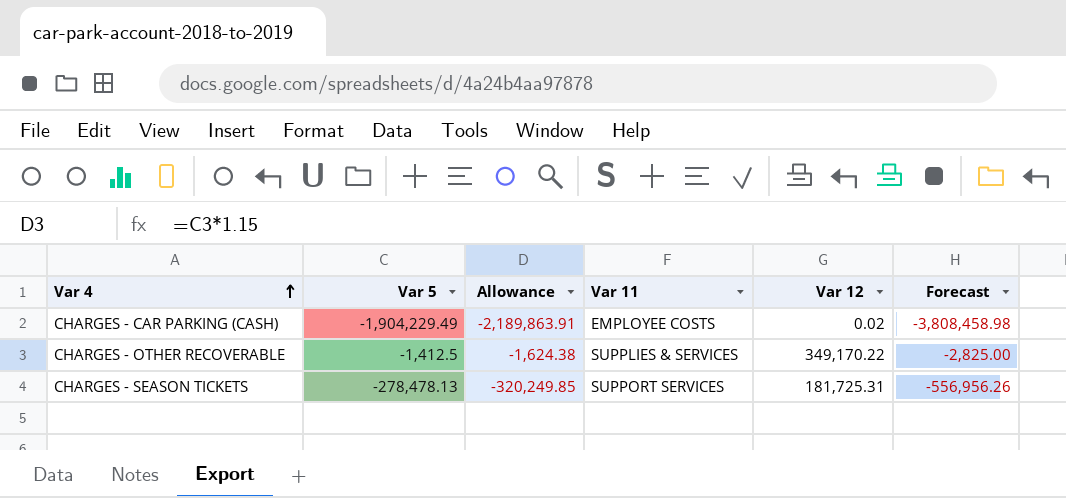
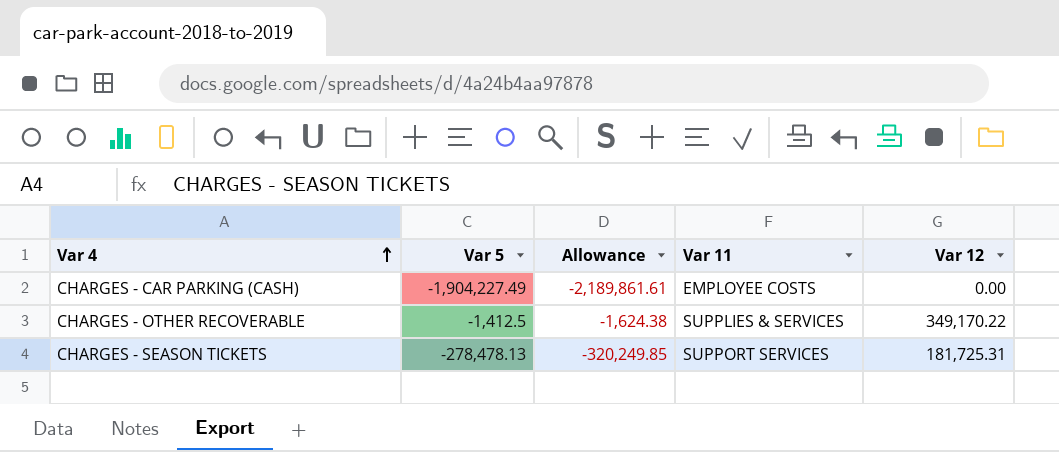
column Forecast | formula: [Var 5] * 2 -> none
CHARGES - CAR PARKING (CASH) | Var 5: -1,904,229.49 -> -1,904,227.49
CHARGES - CAR PARKING (CASH) | Allowance: -2,189,863.91 -> -2,189,861.61
CHARGES - CAR PARKING (CASH) | Var 12: 0.02 -> 0.00

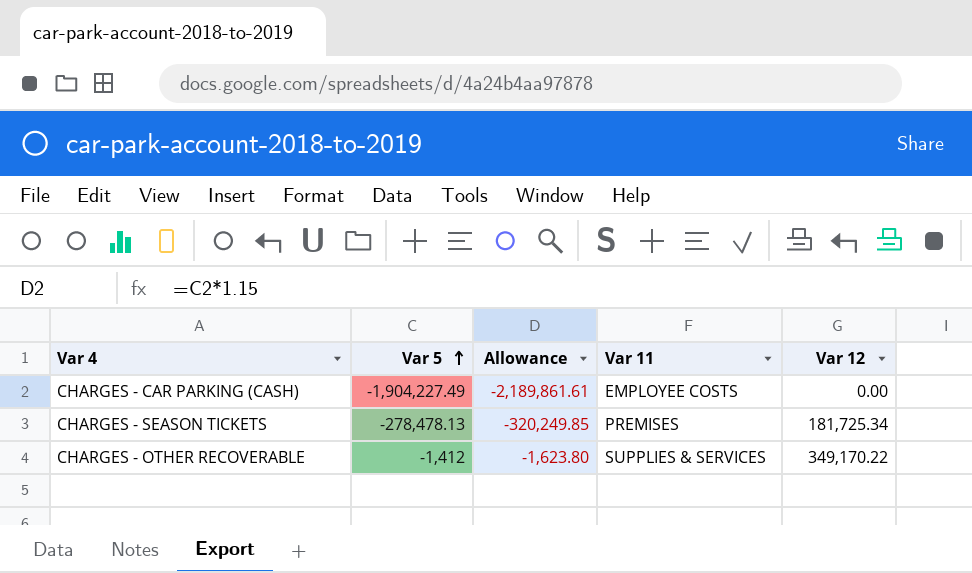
row order: Var 4 ascending -> Var 5 ascending
CHARGES - SEASON TICKETS | Var 11: SUPPORT SERVICES -> PREMISES
CHARGES - SEASON TICKETS | Var 12: 181,725.31 -> 181,725.34
CHARGES - OTHER RECOVERABLE | Var 5: -1,412.5 -> -1,412
CHARGES - OTHER RECOVERABLE | Allowance: -1,624.38 -> -1,623.80

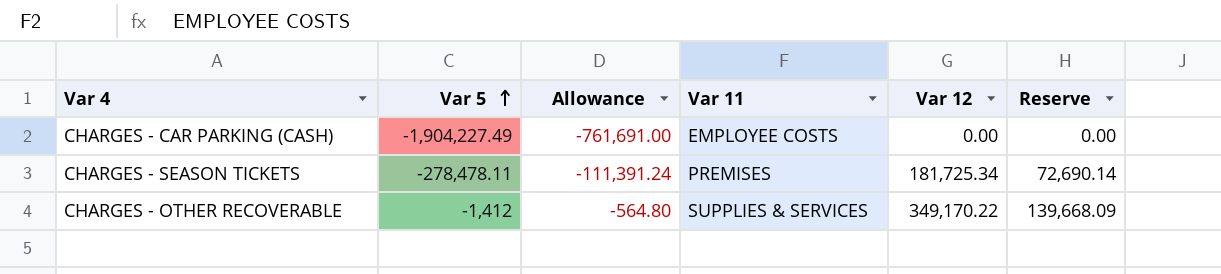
column Allowance | formula: [Var 5] * 1.15 -> [Var 5] * 0.4
column Reserve | formula: none -> [Var 12] * 0.4
CHARGES - SEASON TICKETS | Var 5: -278,478.13 -> -278,478.11

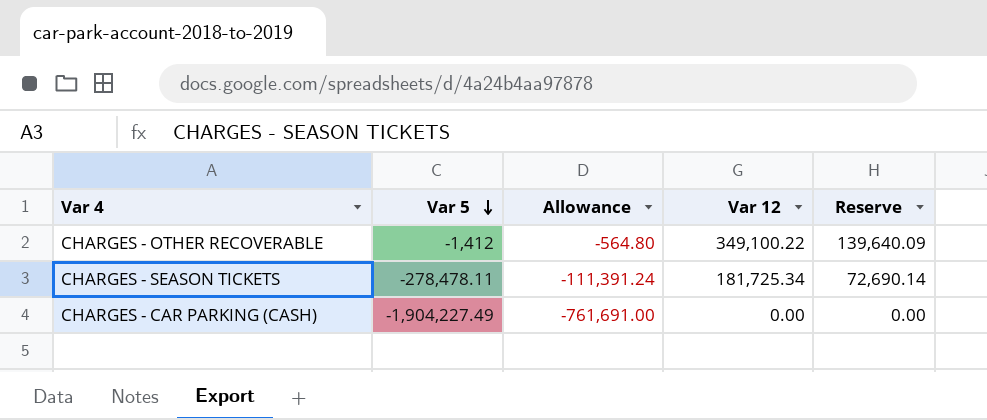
row order: Var 5 ascending -> Var 5 descending
column Var 11 | position: 4 -> none
CHARGES - OTHER RECOVERABLE | Var 12: 349,170.22 -> 349,100.22
CHARGES - OTHER RECOVERABLE | Reserve: 139,668.09 -> 139,640.09

